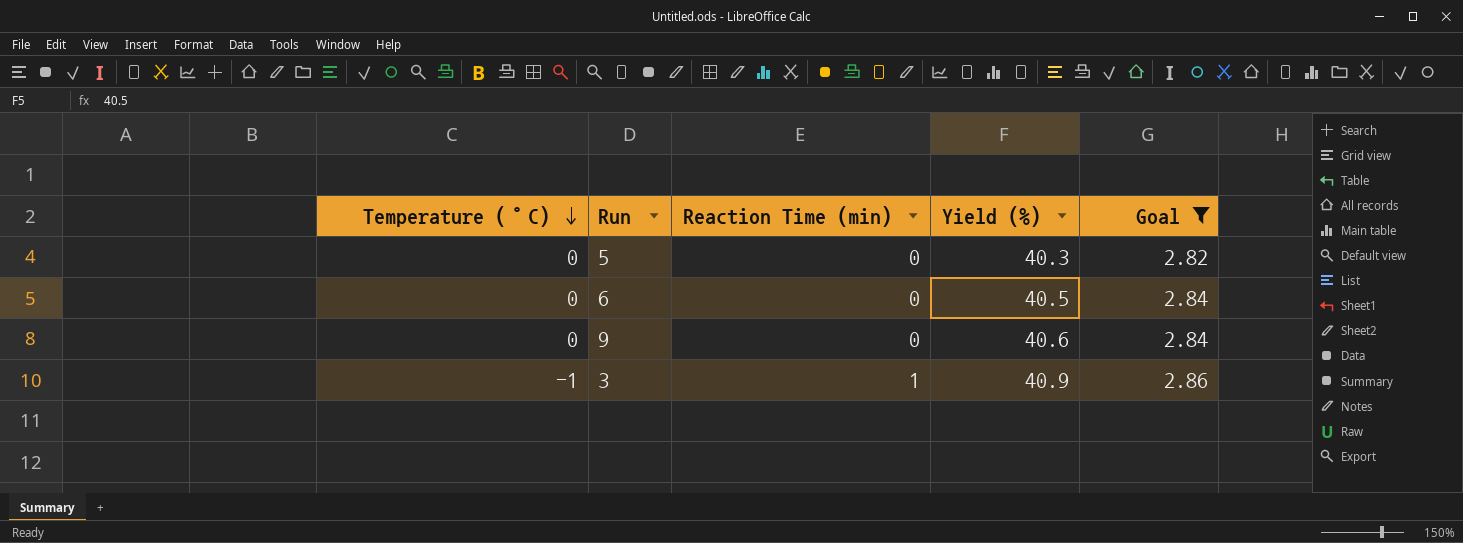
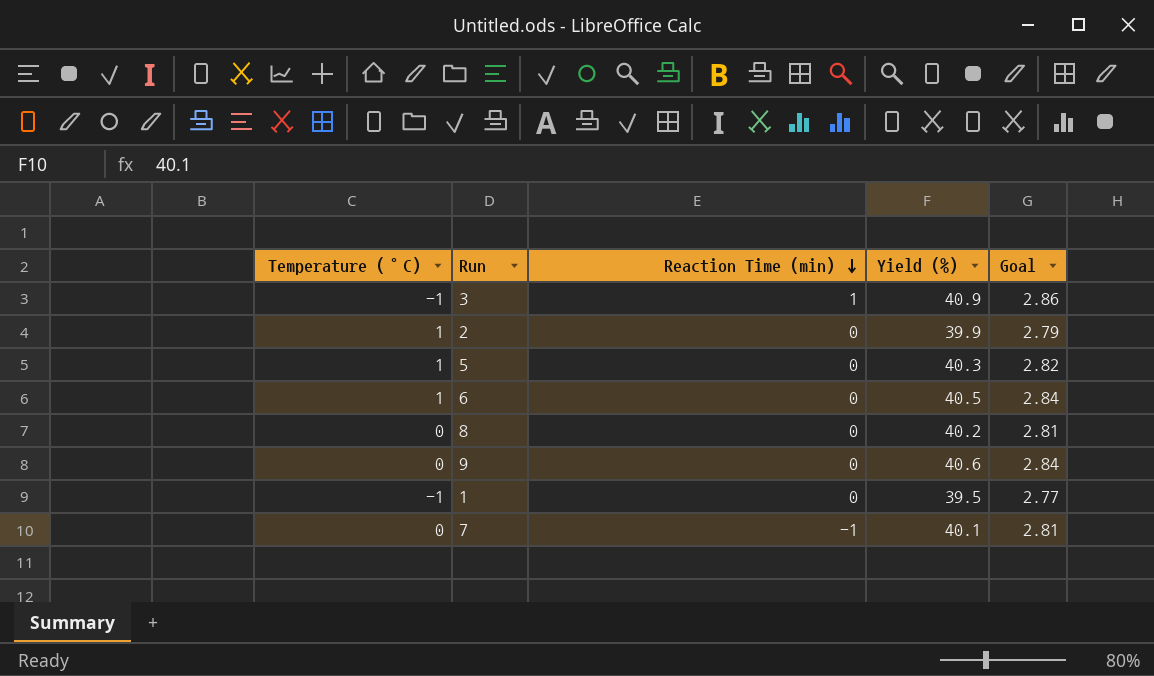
filter: Goal >= 2.82 -> none
row order: Temperature (°C) descending -> Reaction Time (min) descending
5 | Temperature (°C): 0 -> 1
6 | Temperature (°C): 0 -> 1

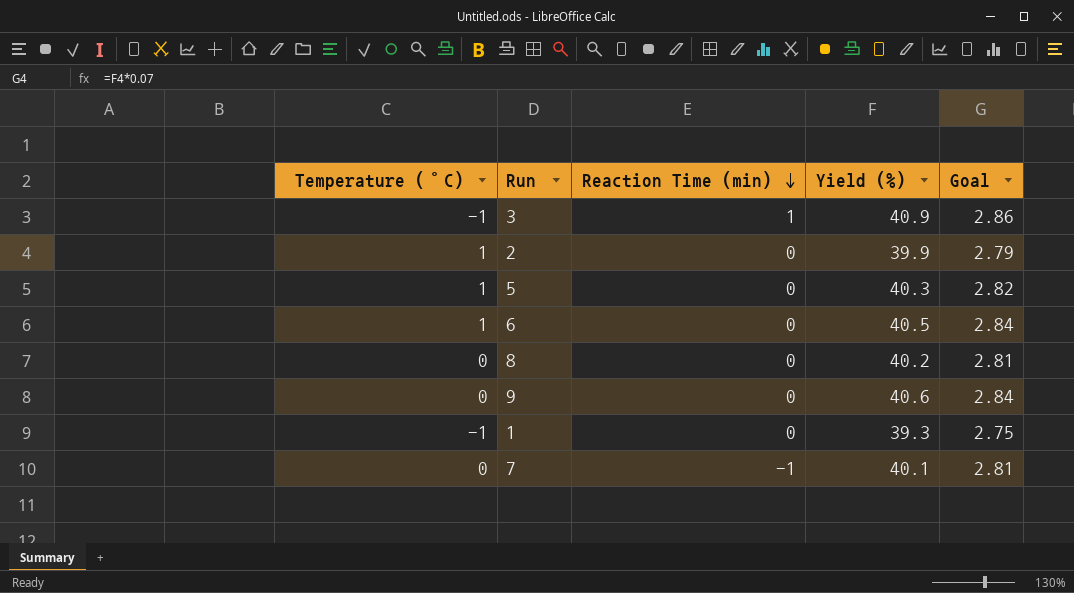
1 | Yield (%): 39.5 -> 39.3
1 | Goal: 2.77 -> 2.75

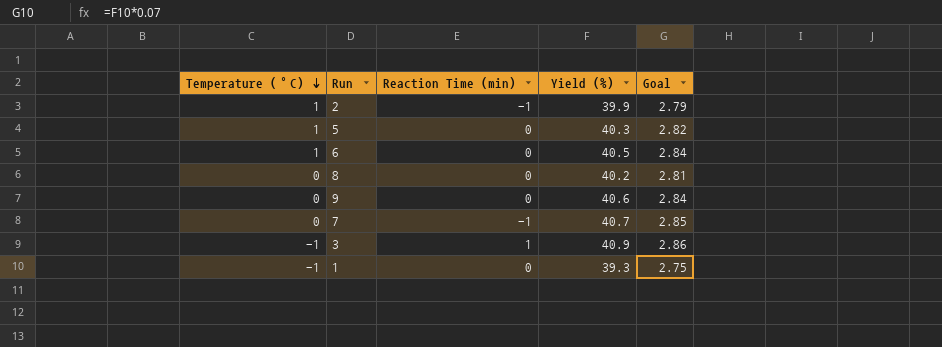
row order: Reaction Time (min) descending -> Temperature (°C) descending
2 | Reaction Time (min): 0 -> -1
7 | Yield (%): 40.1 -> 40.7
7 | Goal: 2.81 -> 2.85

